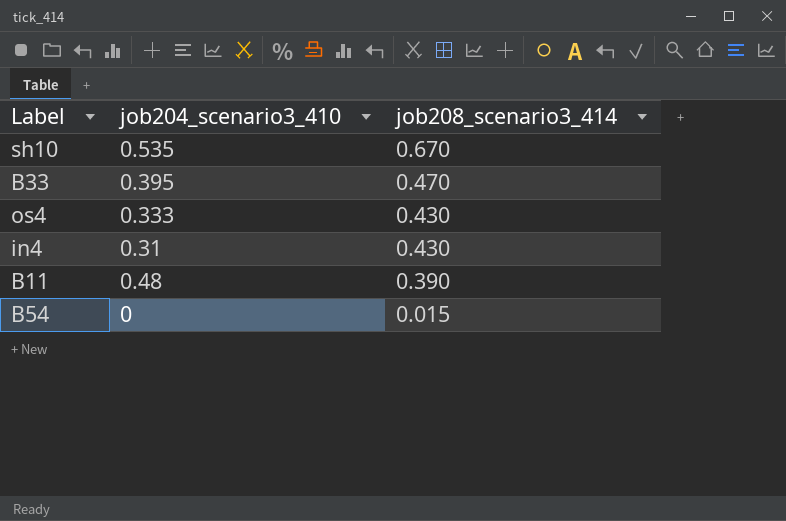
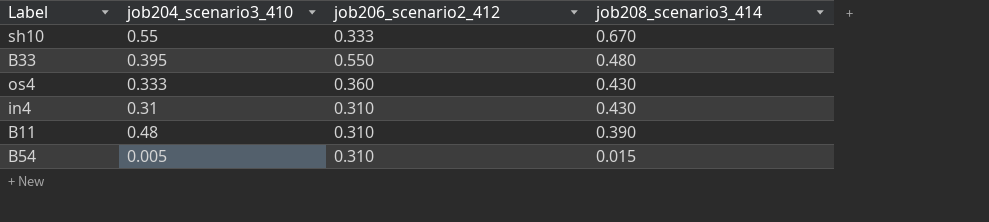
column job206_scenario2_412 | position: none -> 3
sh10 | job204_scenario3_410: 0.535 -> 0.55
B33 | job208_scenario3_414: 0.470 -> 0.480
B54 | job204_scenario3_410: 0 -> 0.005

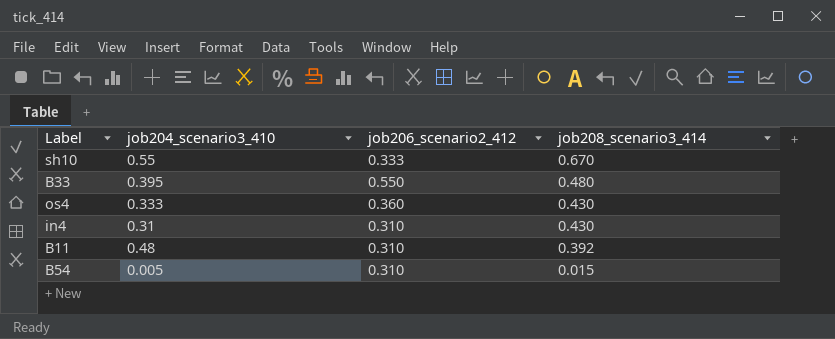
B11 | job208_scenario3_414: 0.390 -> 0.392

